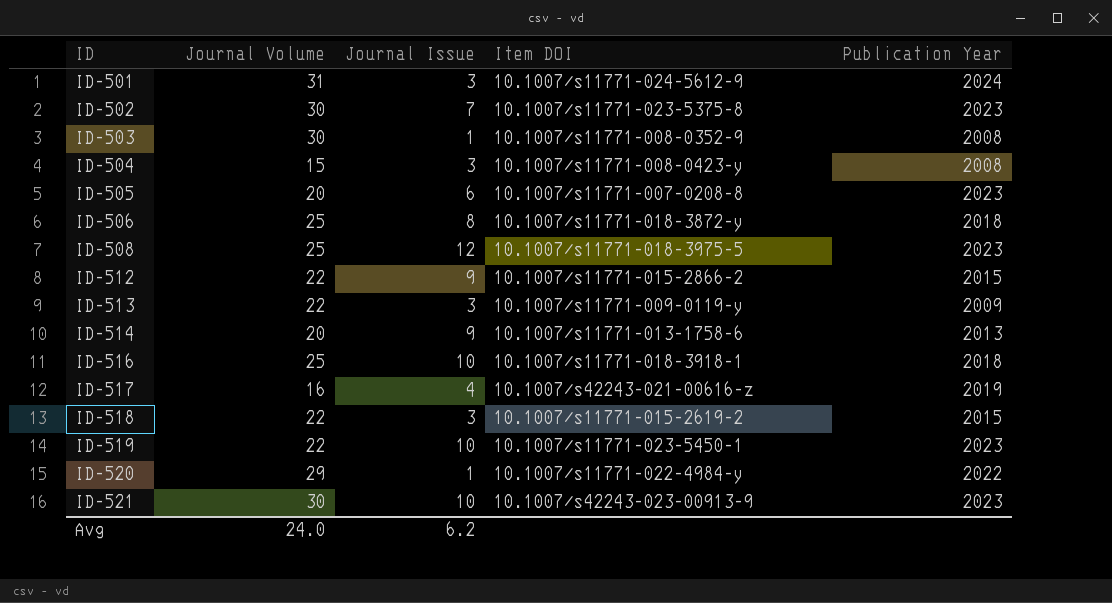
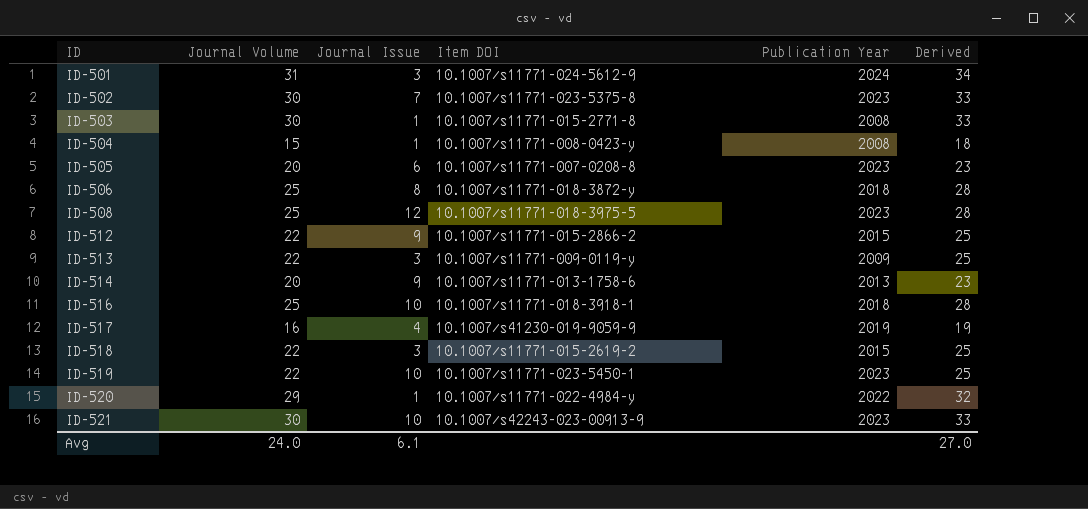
column Derived | formula: none -> [Journal Volume] + 3
ID-503 | Item DOI: 10.1007/s11771-008-0352-9 -> 10.1007/s11771-015-2771-8
ID-504 | Journal Issue: 3 -> 1
ID-517 | Item DOI: 10.1007/s42243-021-00616-z -> 10.1007/s41230-019-9059-9
Avg | Journal Issue: 6.2 -> 6.1

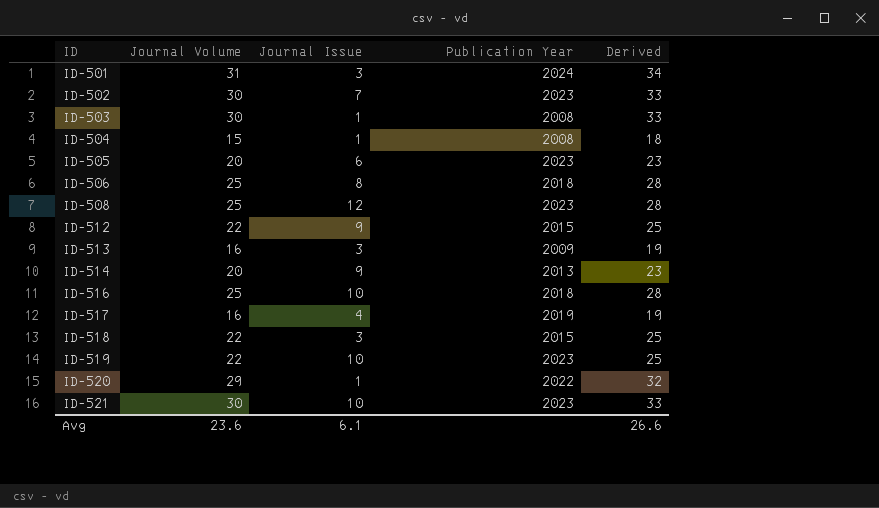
column Item DOI | position: 4 -> none
ID-513 | Journal Volume: 22 -> 16
ID-513 | Derived: 25 -> 19
Avg | Journal Volume: 24.0 -> 23.6
Avg | Derived: 27.0 -> 26.6

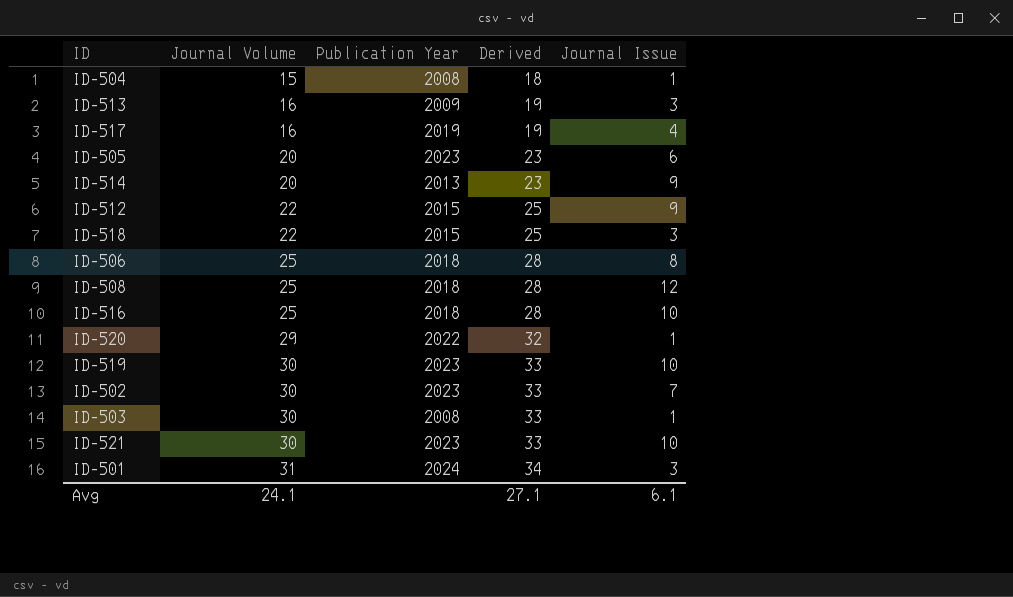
row order: ID ascending -> Journal Volume ascending
column Journal Issue | position: 3 -> 5
ID-508 | Publication Year: 2023 -> 2018
ID-519 | Journal Volume: 22 -> 30
ID-519 | Derived: 25 -> 33
Avg | Journal Volume: 23.6 -> 24.1
Avg | Derived: 26.6 -> 27.1

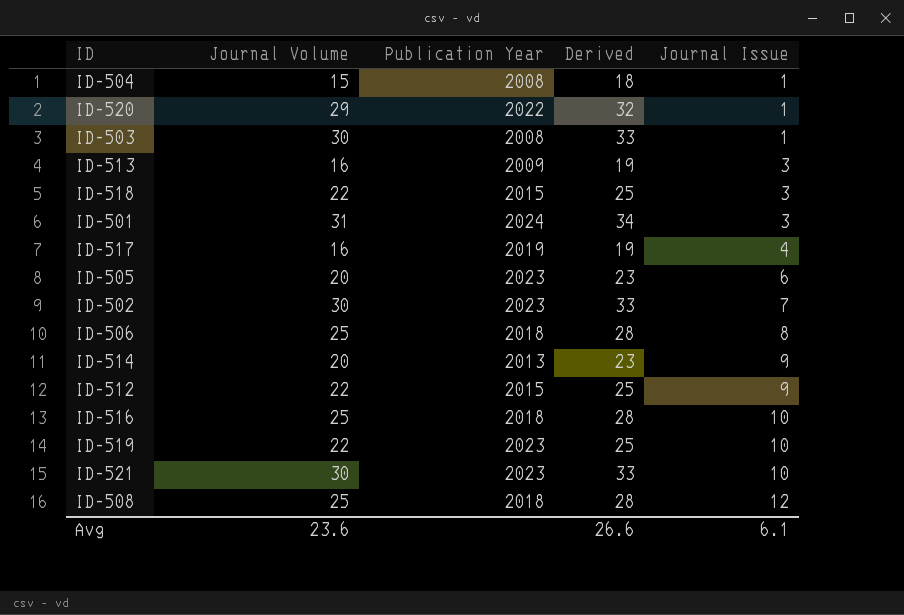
row order: Journal Volume ascending -> Journal Issue ascending
ID-519 | Journal Volume: 30 -> 22
ID-519 | Derived: 33 -> 25
Avg | Journal Volume: 24.1 -> 23.6
Avg | Derived: 27.1 -> 26.6

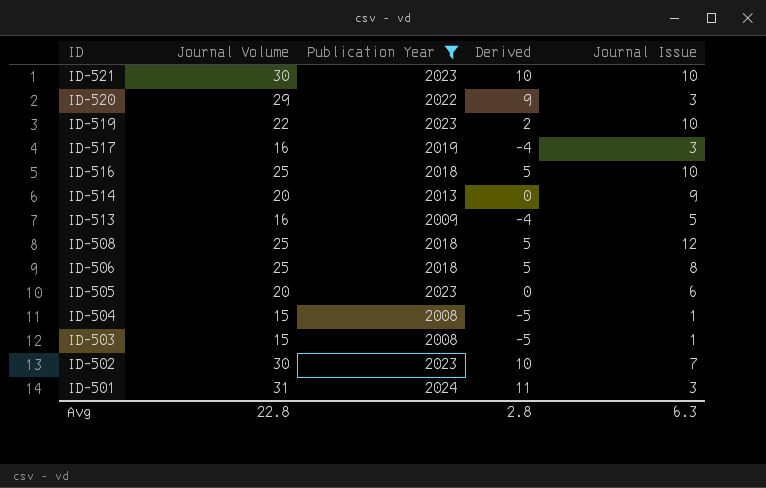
filter: none -> Publication Year != 2015
row order: Journal Issue ascending -> ID descending
column Derived | formula: [Journal Volume] + 3 -> [Journal Volume] - 20
ID-520 | Journal Issue: 1 -> 3
ID-517 | Journal Issue: 4 -> 3
ID-513 | Journal Issue: 3 -> 5
ID-503 | Journal Volume: 30 -> 15
Avg | Journal Volume: 23.6 -> 22.8
Avg | Derived: 26.6 -> 2.8
Avg | Journal Issue: 6.1 -> 6.3

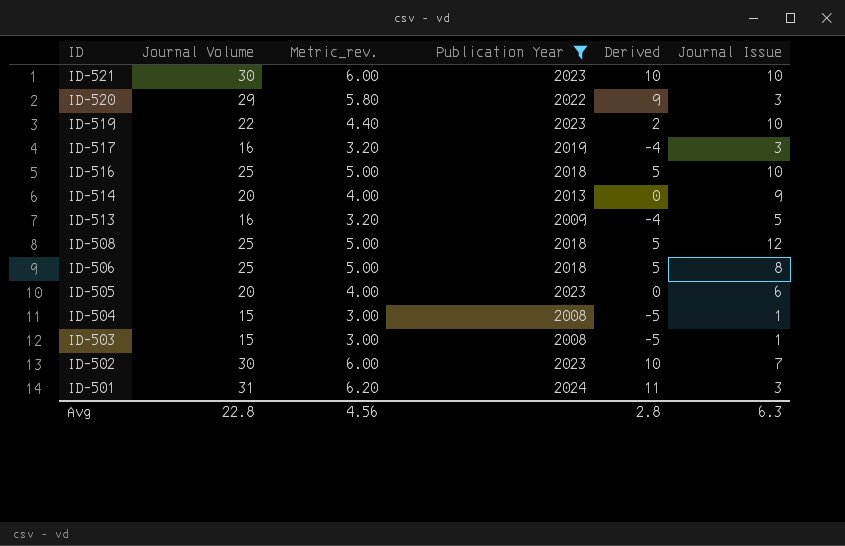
column Metric_rev. | formula: none -> [Journal Volume] * 0.2

